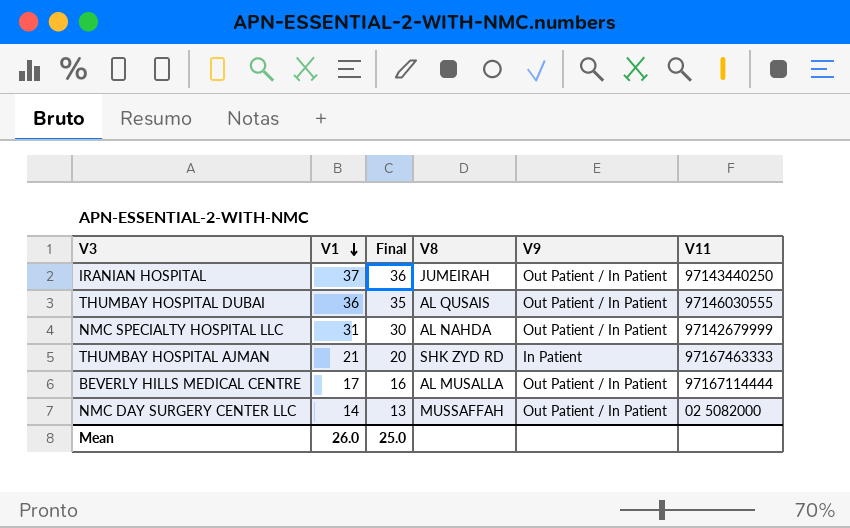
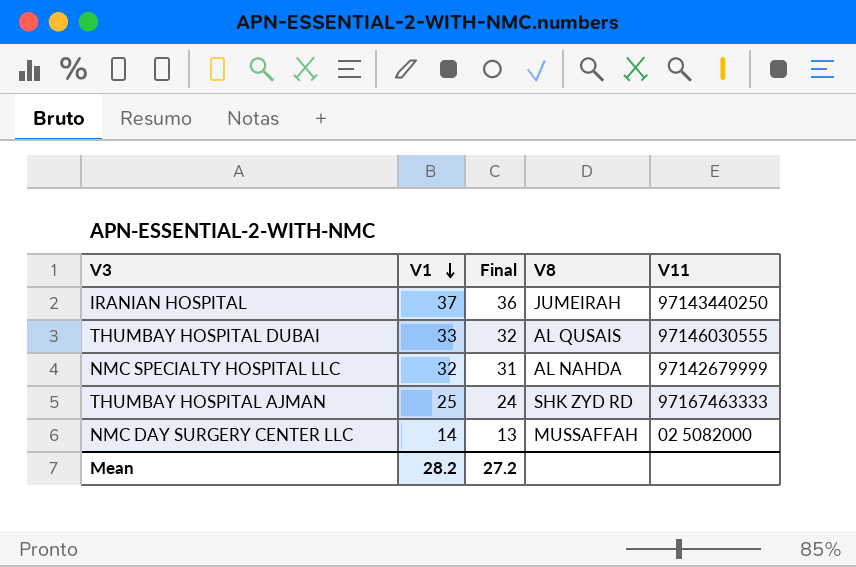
column V9 | position: 5 -> none
row BEVERLY HILLS MEDICAL CENTRE: 17 | 16 | AL MUSALLA | Out Patient / In Patient | 97167114444 -> none
THUMBAY HOSPITAL DUBAI | V1: 36 -> 33
THUMBAY HOSPITAL DUBAI | Final: 35 -> 32
NMC SPECIALTY HOSPITAL LLC | V1: 31 -> 32
NMC SPECIALTY HOSPITAL LLC | Final: 30 -> 31
THUMBAY HOSPITAL AJMAN | V1: 21 -> 25
THUMBAY HOSPITAL AJMAN | Final: 20 -> 24
Mean | V1: 26.0 -> 28.2
Mean | Final: 25.0 -> 27.2

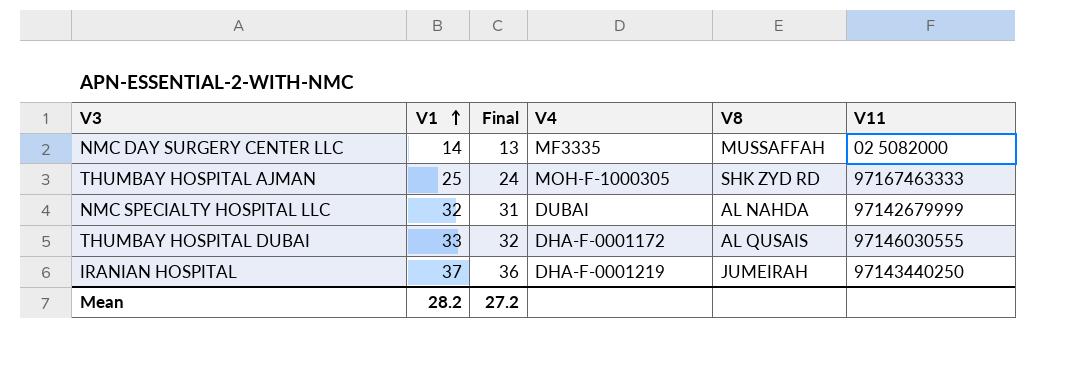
row order: V1 descending -> V1 ascending
column V4 | position: none -> 4

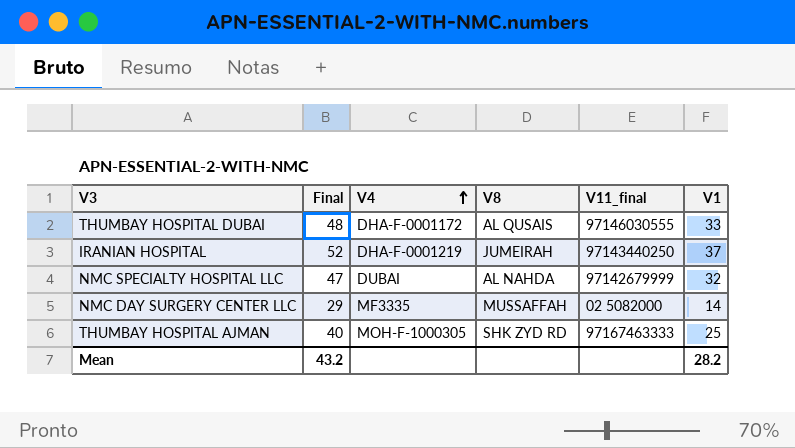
row order: V1 ascending -> V4 ascending
column Final | formula: [V1] - 1 -> [V1] + 15
column name: V11 -> V11_final
column V1 | position: 2 -> 6
Mean | Final: 27.2 -> 43.2

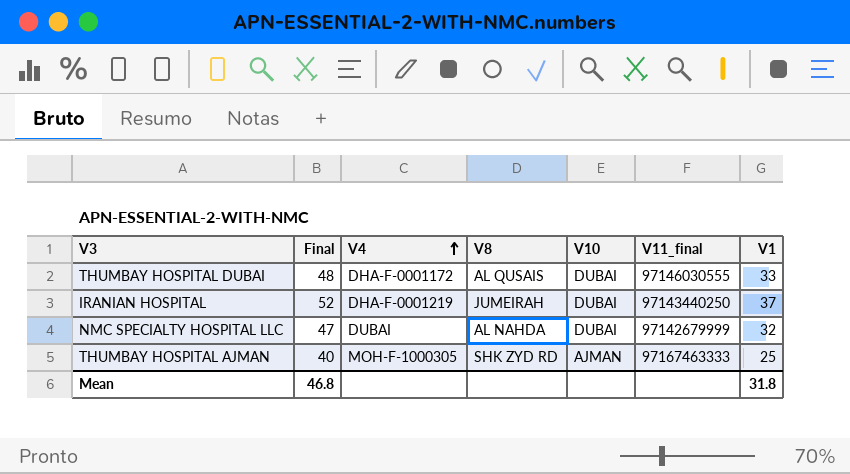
column V10 | position: none -> 5
row NMC DAY SURGERY CENTER LLC: 29 | MF3335 | MUSSAFFAH | 02 5082000 | 14 -> none
Mean | Final: 43.2 -> 46.8
Mean | V1: 28.2 -> 31.8

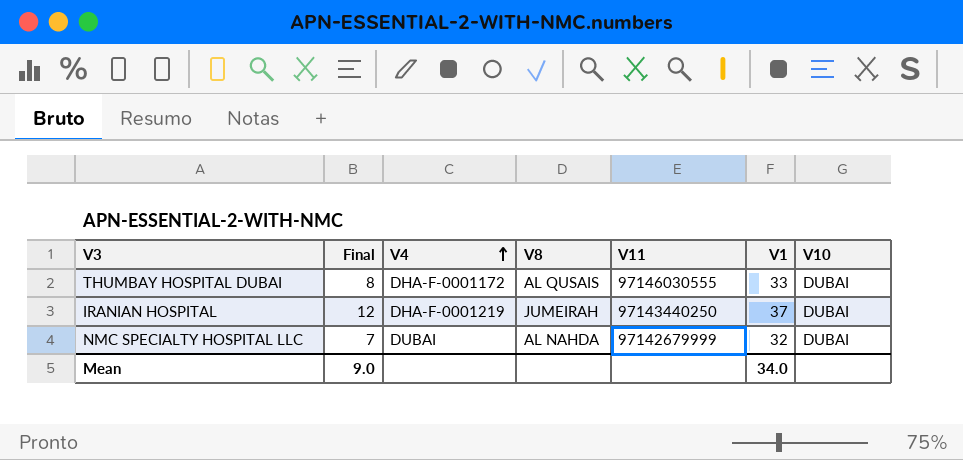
column Final | formula: [V1] + 15 -> [V1] - 25
column name: V11_final -> V11
column V10 | position: 5 -> 7
row THUMBAY HOSPITAL AJMAN: 40 | MOH-F-1000305 | SHK ZYD RD | AJMAN | 97167463333 | 25 -> none
Mean | Final: 46.8 -> 9.0
Mean | V1: 31.8 -> 34.0

